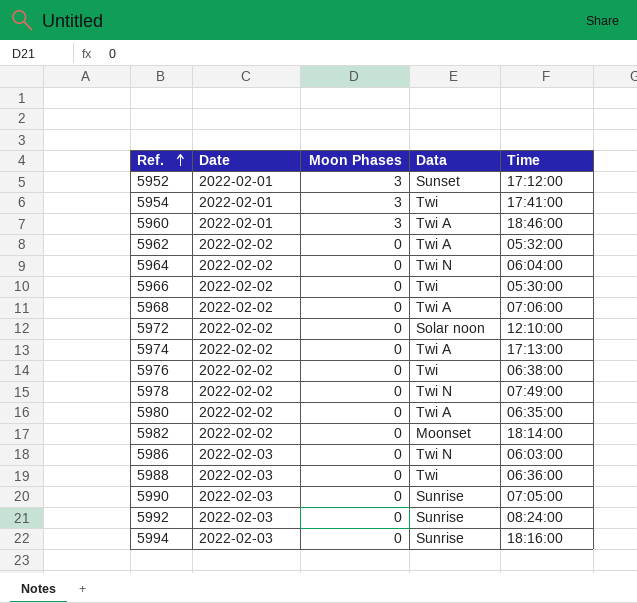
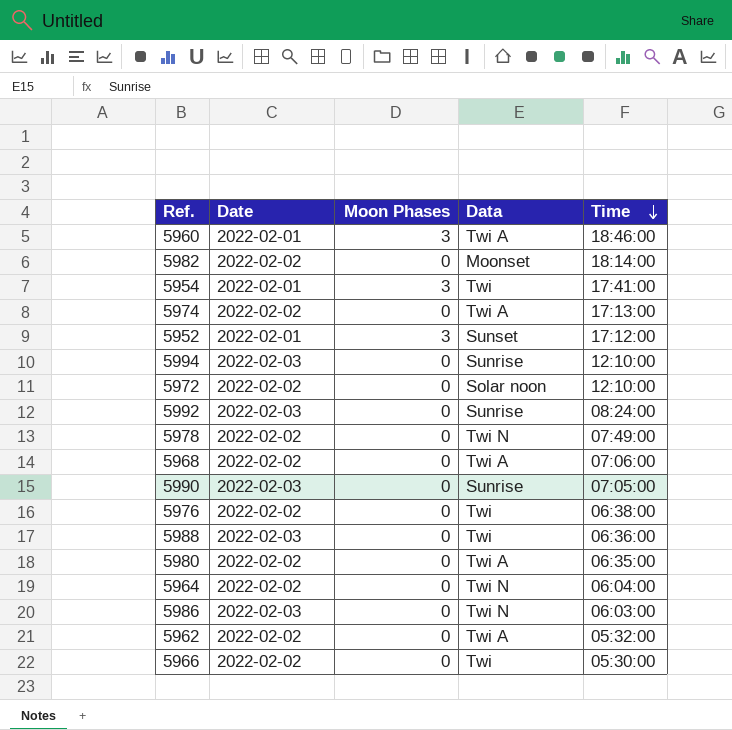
row order: Ref. ascending -> Time descending
5994 | Time: 18:16:00 -> 12:10:00

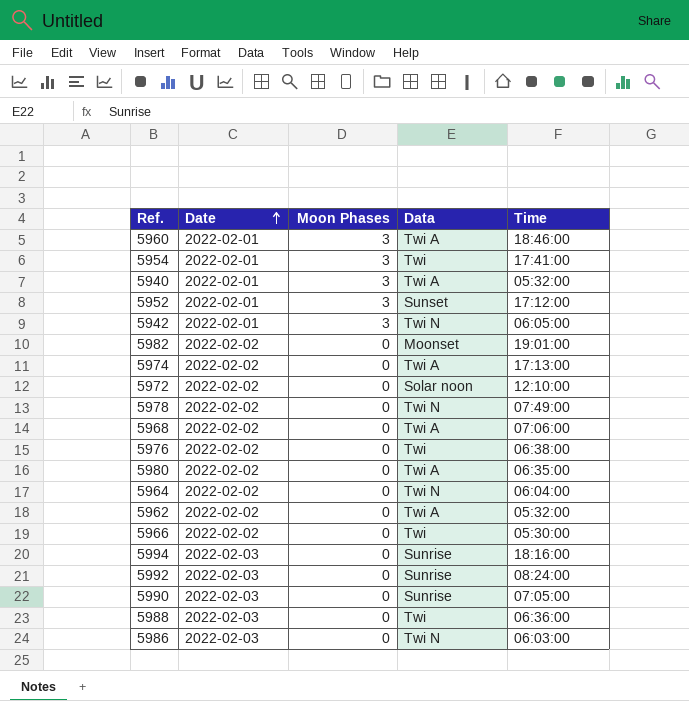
row order: Time descending -> Date ascending
row 5940: none -> 2022-02-01 | 3 | Twi A | 05:32:00
row 5942: none -> 2022-02-01 | 3 | Twi N | 06:05:00
5982 | Time: 18:14:00 -> 19:01:00
5994 | Time: 12:10:00 -> 18:16:00

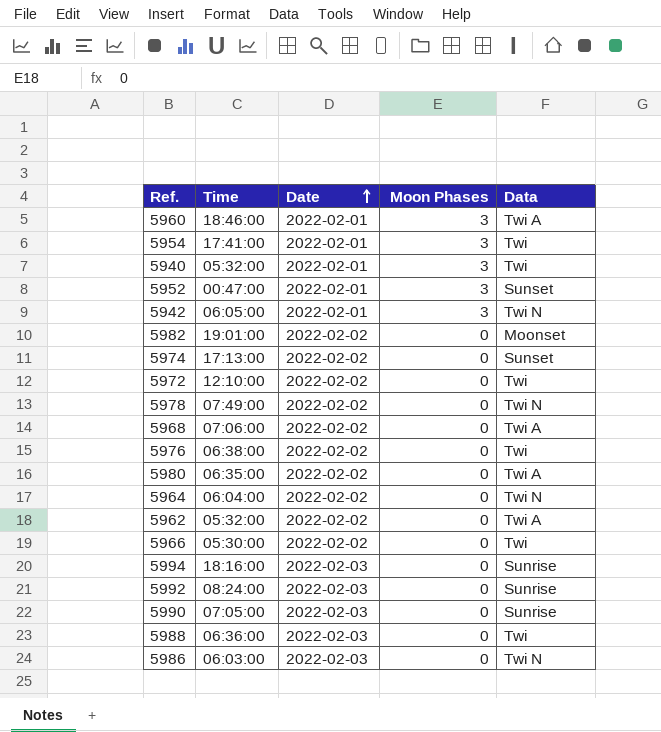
column Time | position: 5 -> 2
5940 | Data: Twi A -> Twi
5952 | Time: 17:12:00 -> 00:47:00
5974 | Data: Twi A -> Sunset
5972 | Data: Solar noon -> Twi

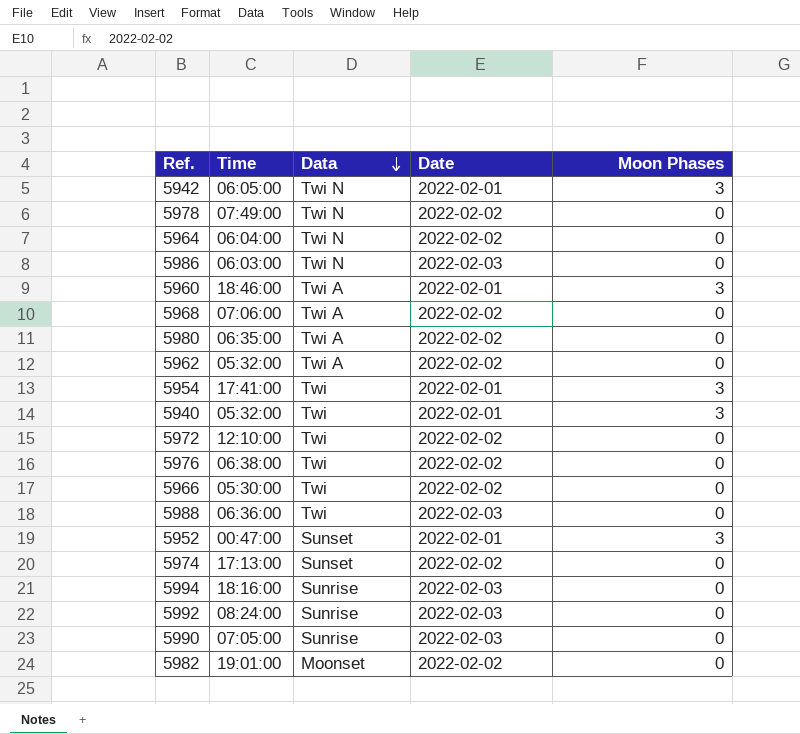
row order: Date ascending -> Data descending
column Data | position: 5 -> 3

